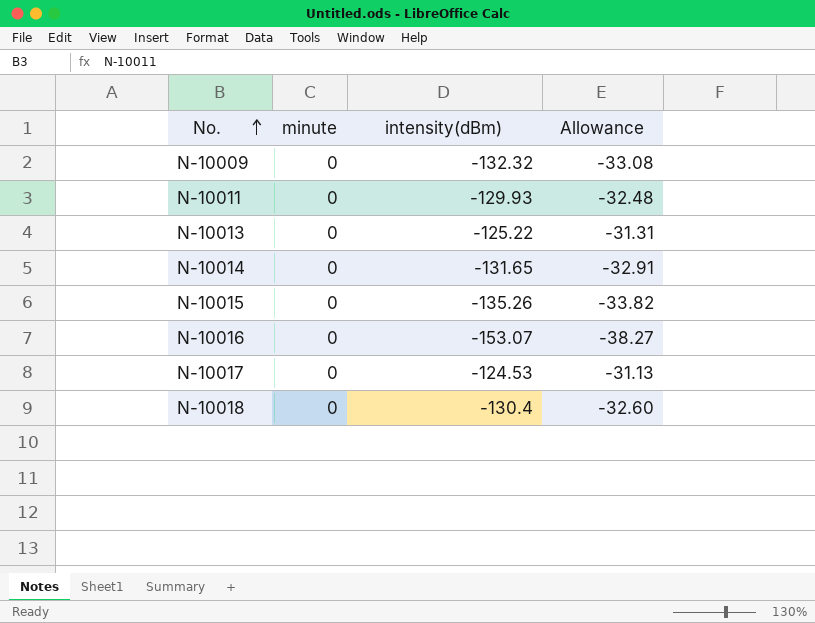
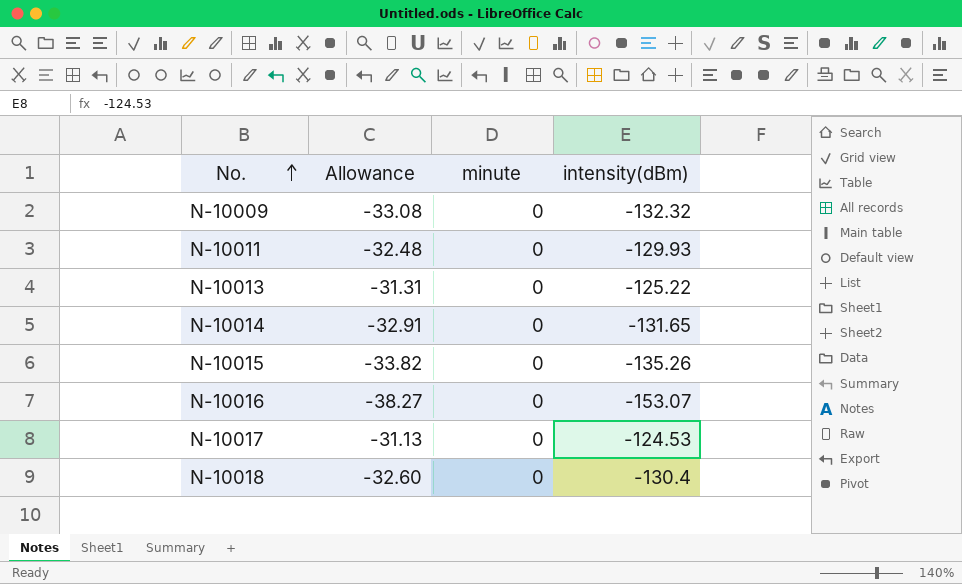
column Allowance | position: 4 -> 2

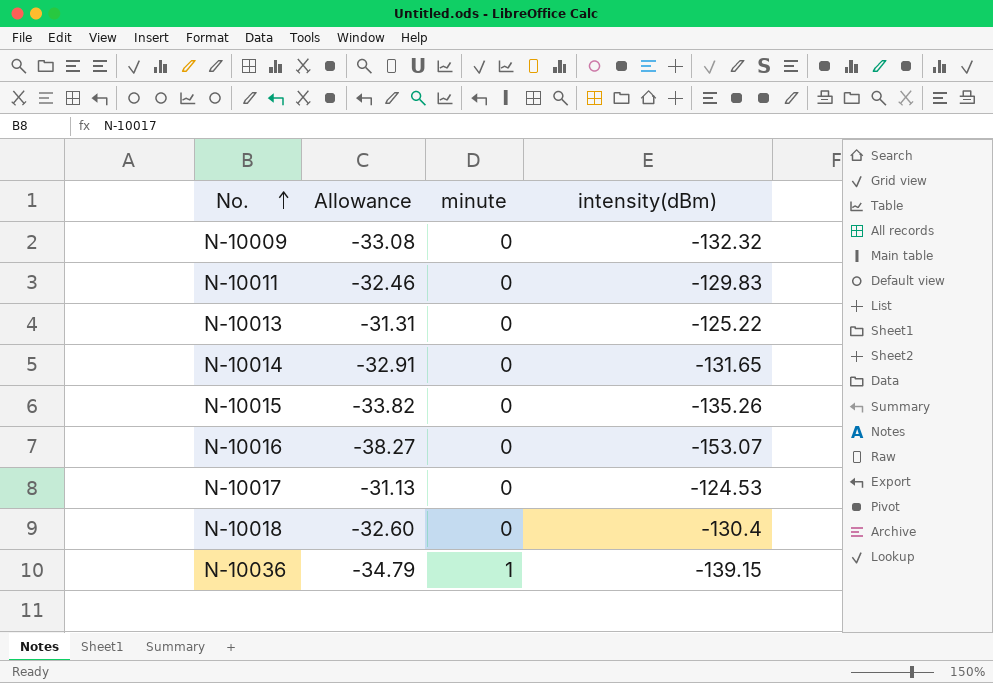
N-10011 | Allowance: -32.48 -> -32.46
N-10011 | intensity(dBm): -129.93 -> -129.83
row N-10036: none -> -34.79 | 1 | -139.15

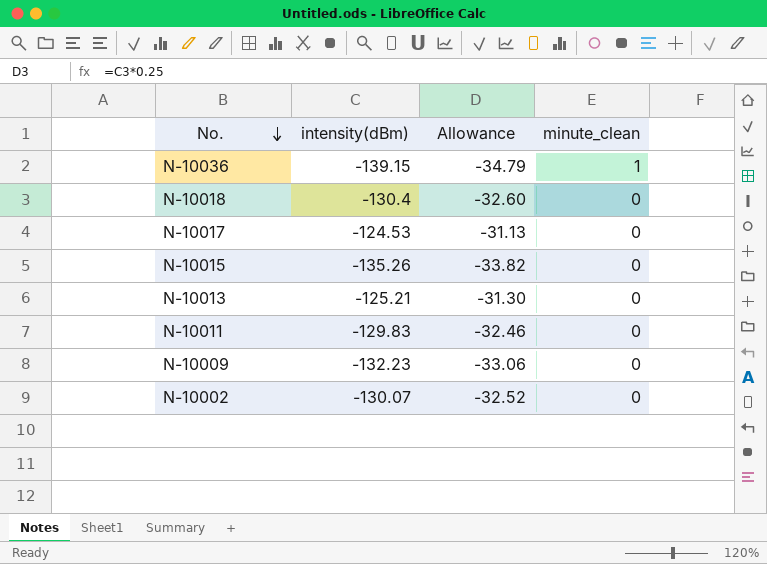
row order: No. ascending -> No. descending
column intensity(dBm) | position: 4 -> 2
column name: minute -> minute_clean
row N-10014: -32.91 | 0 | -131.65 -> none
row N-10016: -38.27 | 0 | -153.07 -> none
N-10013 | intensity(dBm): -125.22 -> -125.21
N-10013 | Allowance: -31.31 -> -31.30
N-10009 | intensity(dBm): -132.32 -> -132.23
N-10009 | Allowance: -33.08 -> -33.06
row N-10002: none -> -130.07 | -32.52 | 0

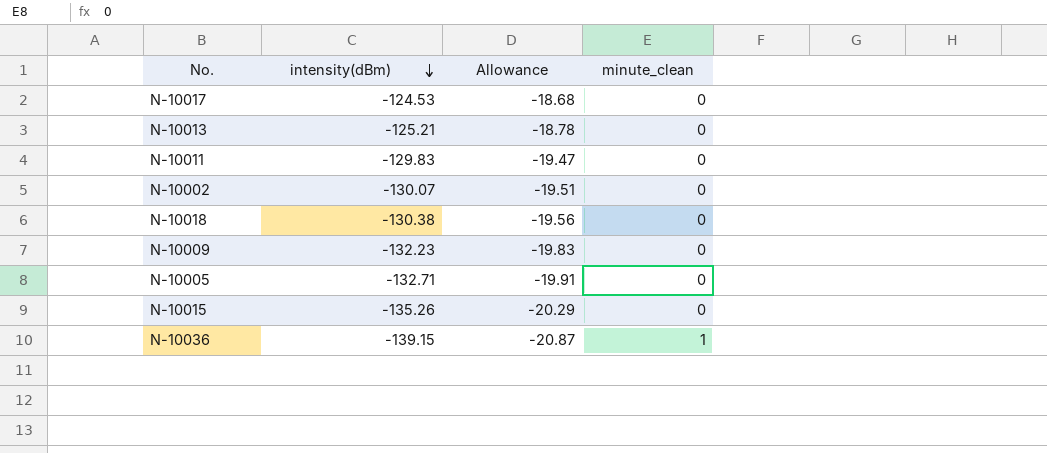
row order: No. descending -> intensity(dBm) descending
column Allowance | formula: [intensity(dBm)] * 0.25 -> [intensity(dBm)] * 0.15
N-10018 | intensity(dBm): -130.4 -> -130.38
row N-10005: none -> -132.71 | -19.91 | 0

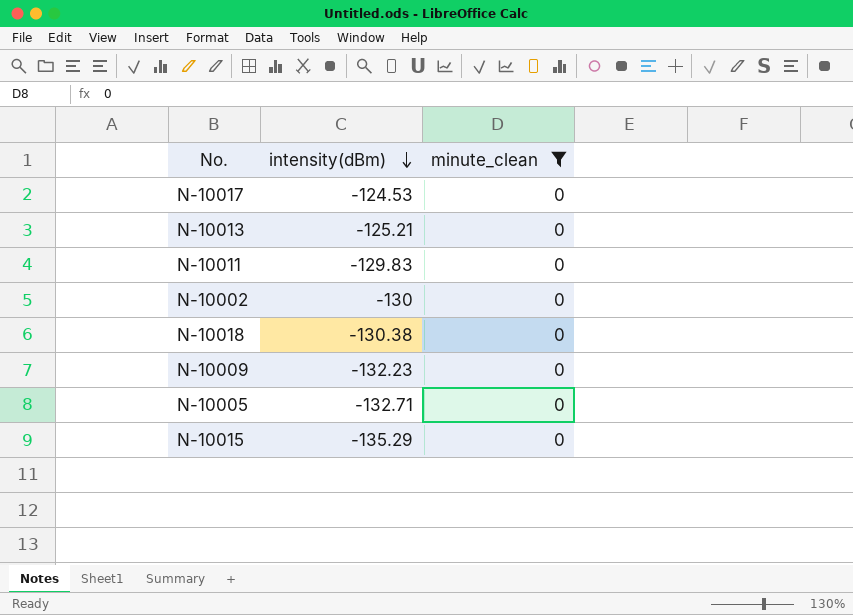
filter: none -> minute_clean = 0
column Allowance | formula: [intensity(dBm)] * 0.15 -> none
N-10002 | intensity(dBm): -130.07 -> -130
N-10015 | intensity(dBm): -135.26 -> -135.29

